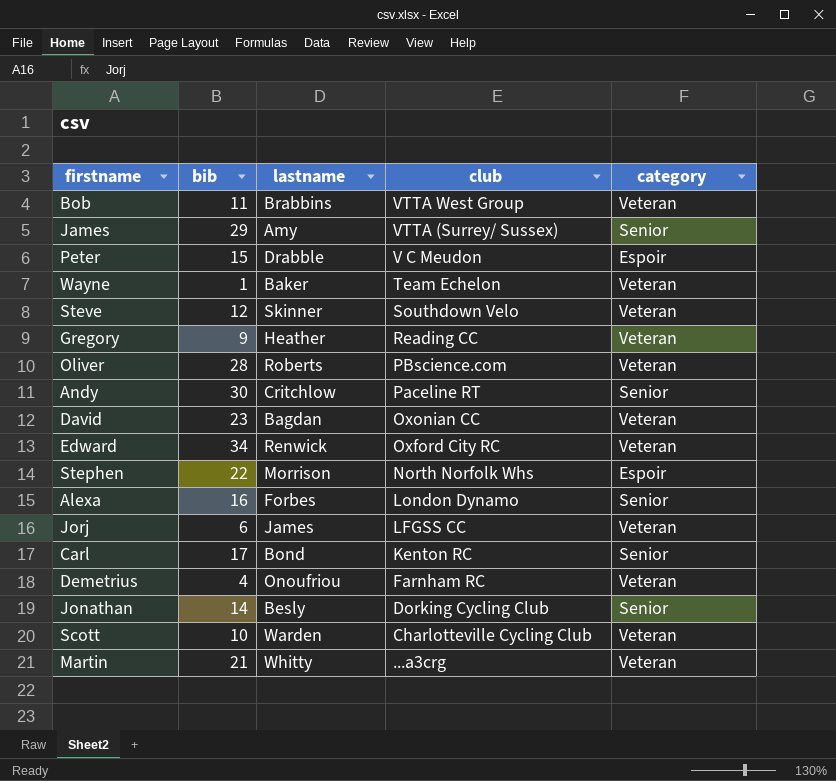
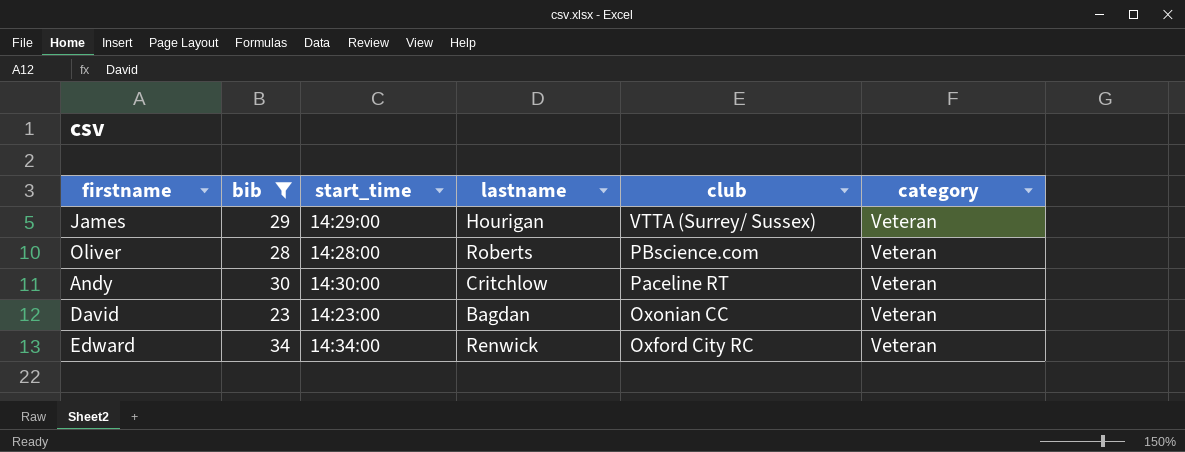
filter: none -> bib >= 23
column start_time | position: none -> 3
James | lastname: Amy -> Hourigan
James | category: Senior -> Veteran
Andy | category: Senior -> Veteran

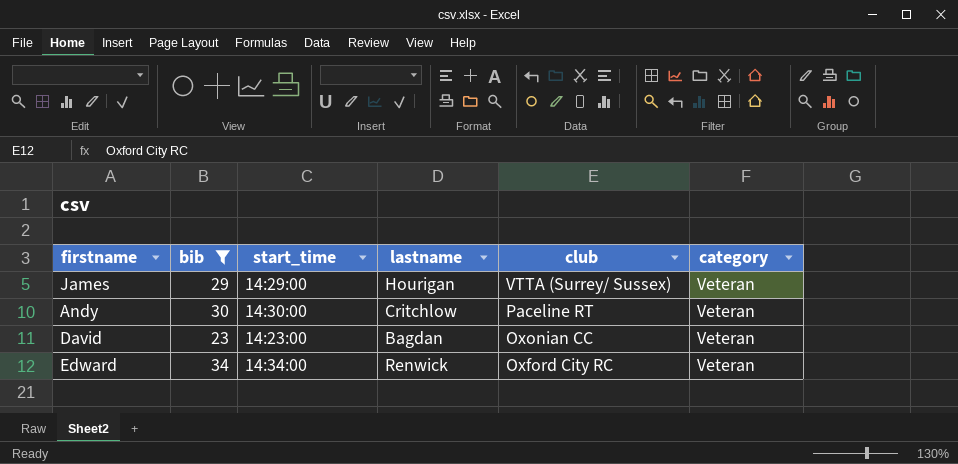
row Oliver: 28 | 14:28:00 | Roberts | PBscience.com | Veteran -> none

